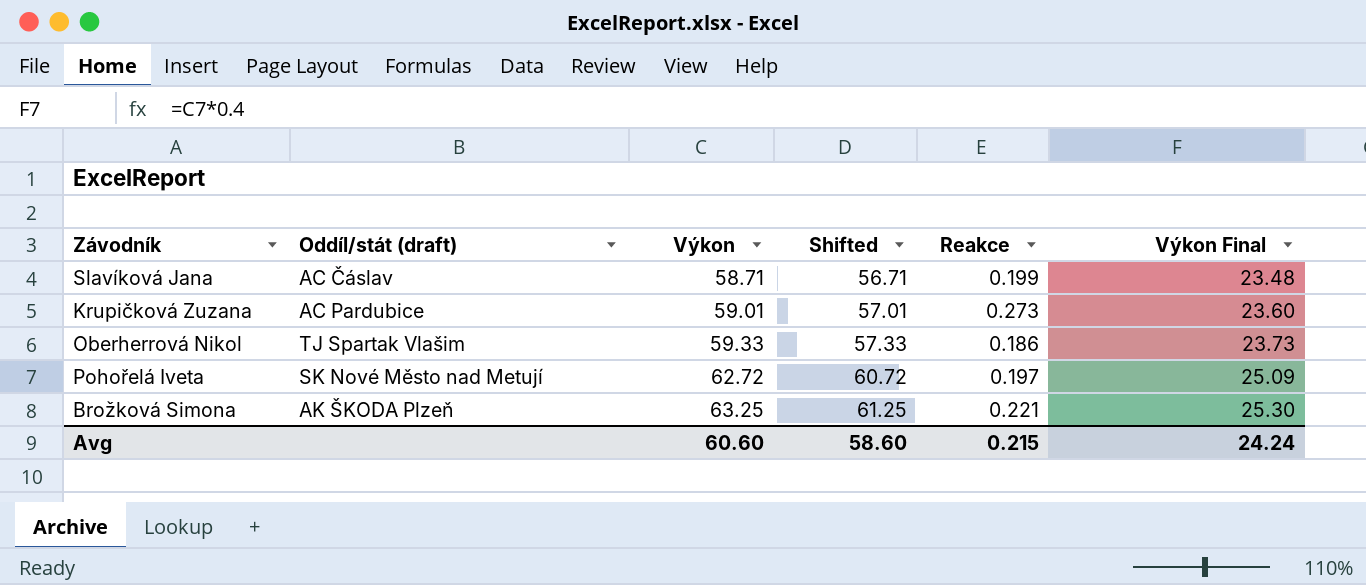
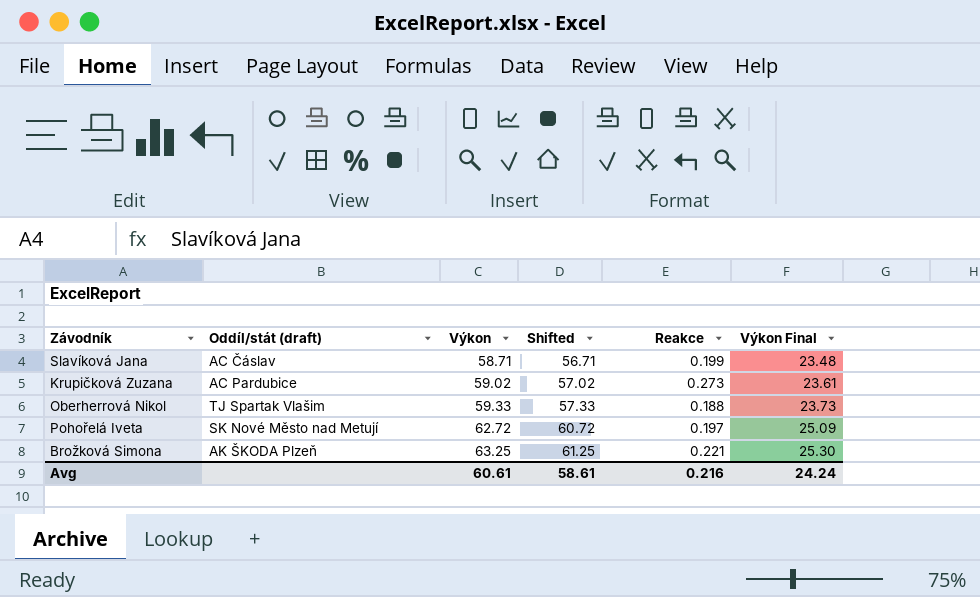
Krupičková Zuzana | Výkon: 59.01 -> 59.02
Krupičková Zuzana | Shifted: 57.01 -> 57.02
Krupičková Zuzana | Výkon Final: 23.60 -> 23.61
Oberherrová Nikol | Reakce: 0.186 -> 0.188
Avg | Výkon: 60.60 -> 60.61
Avg | Shifted: 58.60 -> 58.61
Avg | Reakce: 0.215 -> 0.216

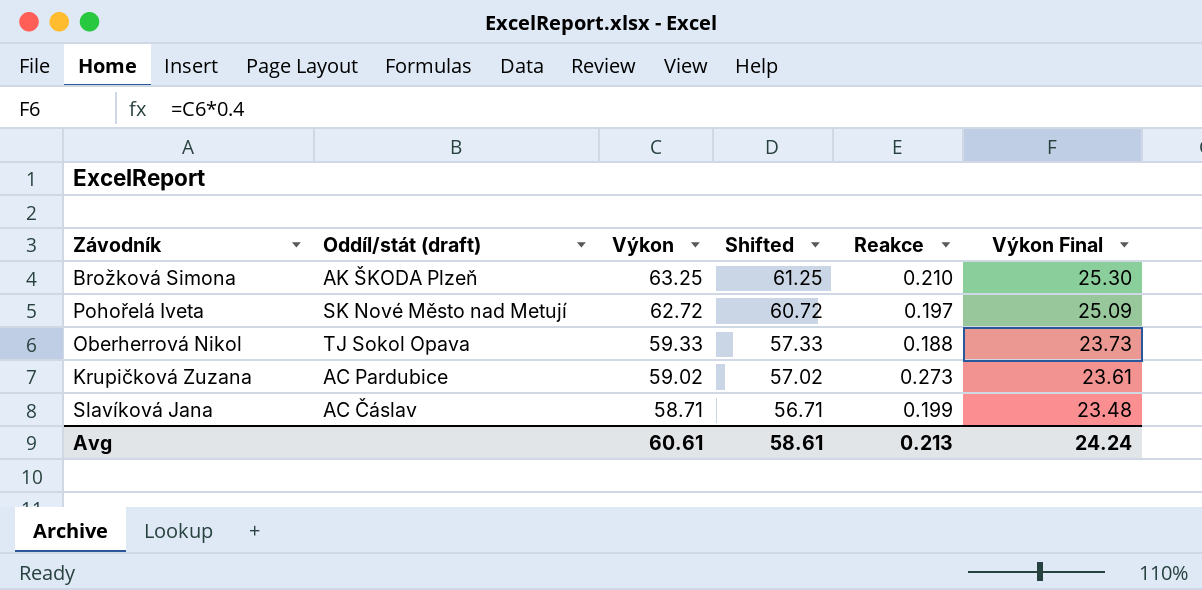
row order: Výkon ascending -> Výkon descending
Brožková Simona | Reakce: 0.221 -> 0.210
Oberherrová Nikol | Oddíl/stát (draft): TJ Spartak Vlašim -> TJ Sokol Opava
Avg | Reakce: 0.216 -> 0.213

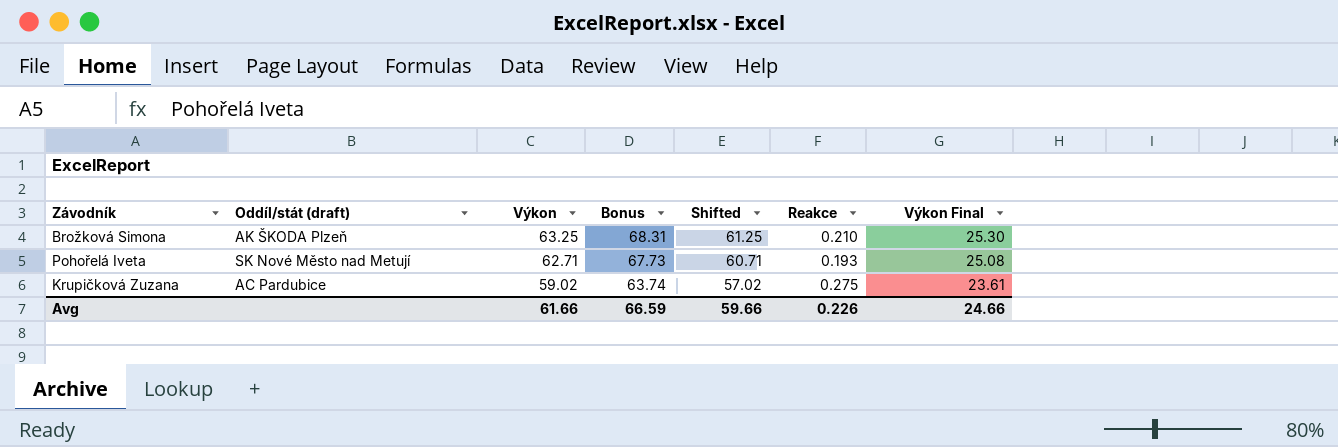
column Bonus | formula: none -> [Výkon] * 1.08
row Oberherrová Nikol: TJ Sokol Opava | 59.33 | 57.33 | 0.188 | 23.73 -> none
row Slavíková Jana: AC Čáslav | 58.71 | 56.71 | 0.199 | 23.48 -> none
Pohořelá Iveta | Výkon: 62.72 -> 62.71
Pohořelá Iveta | Shifted: 60.72 -> 60.71
Pohořelá Iveta | Reakce: 0.197 -> 0.193
Pohořelá Iveta | Výkon Final: 25.09 -> 25.08
Krupičková Zuzana | Reakce: 0.273 -> 0.275
Avg | Výkon: 60.61 -> 61.66
Avg | Shifted: 58.61 -> 59.66
Avg | Reakce: 0.213 -> 0.226
Avg | Výkon Final: 24.24 -> 24.66

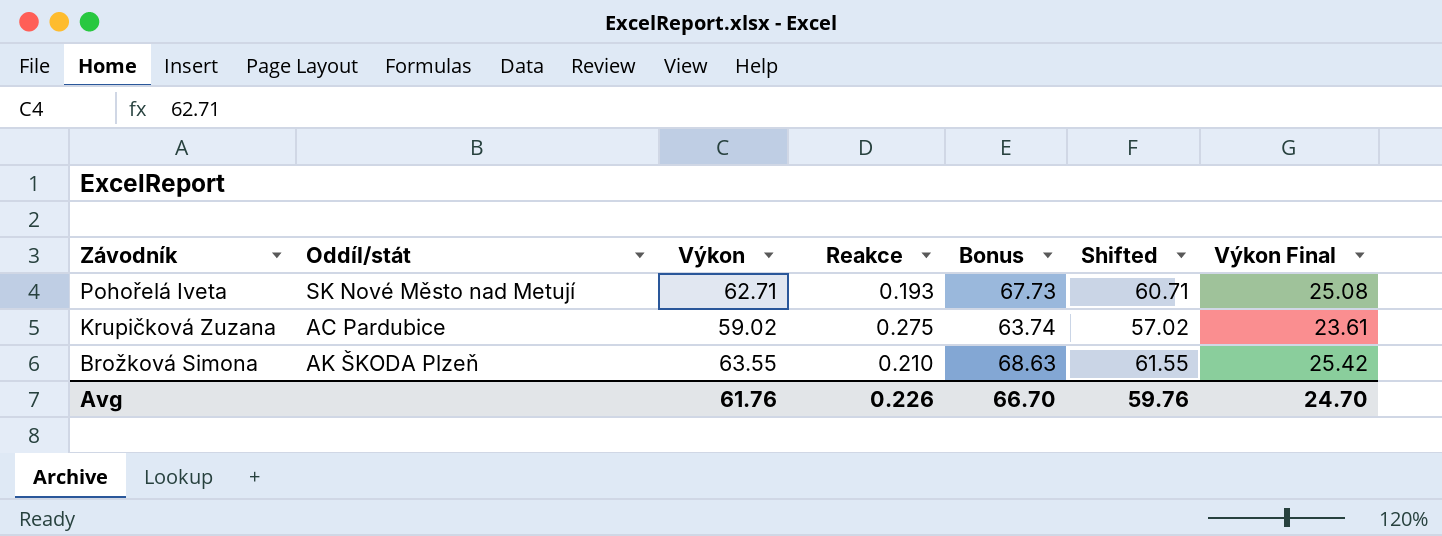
row order: Výkon descending -> Závodník descending
column name: Oddíl/stát (draft) -> Oddíl/stát
column Reakce | position: 6 -> 4
Brožková Simona | Výkon: 63.25 -> 63.55
Brožková Simona | Bonus: 68.31 -> 68.63
Brožková Simona | Shifted: 61.25 -> 61.55
Brožková Simona | Výkon Final: 25.30 -> 25.42
Avg | Výkon: 61.66 -> 61.76
Avg | Bonus: 66.59 -> 66.70
Avg | Shifted: 59.66 -> 59.76
Avg | Výkon Final: 24.66 -> 24.70

